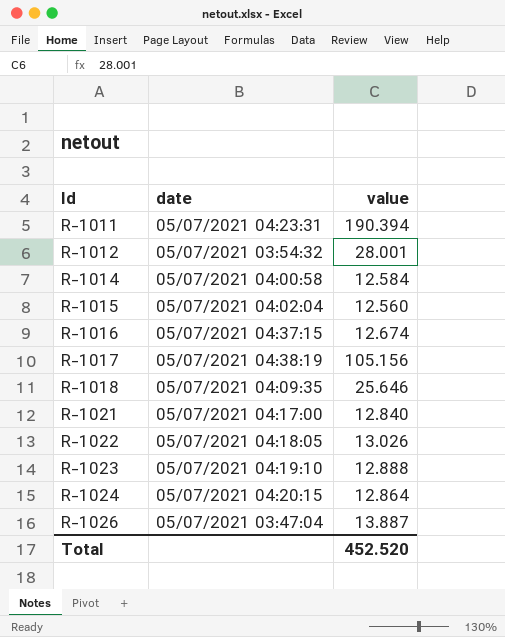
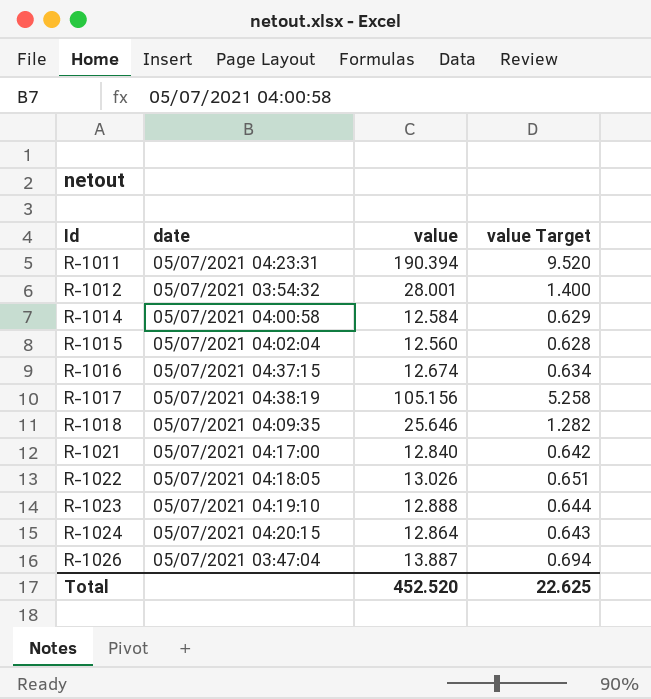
column value Target | formula: none -> [value] * 0.05

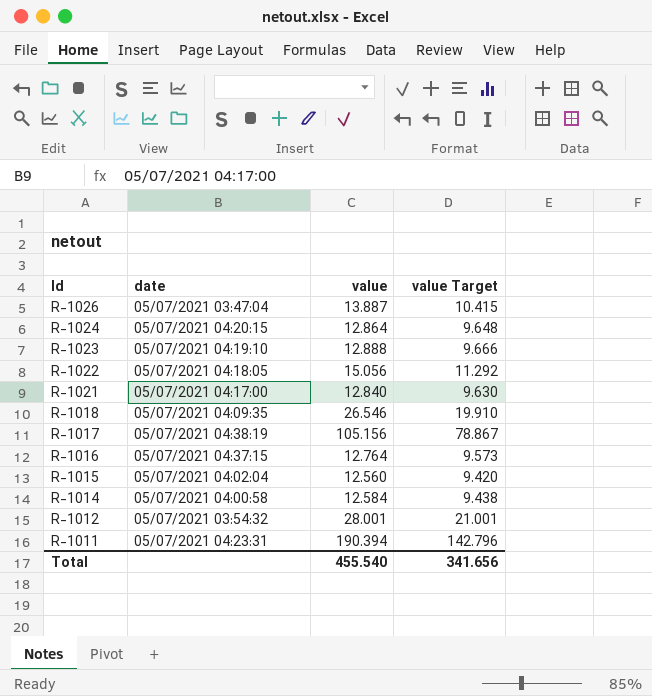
row order: Id ascending -> Id descending
column value Target | formula: [value] * 0.05 -> [value] * 0.75
R-1022 | value: 13.026 -> 15.056
R-1018 | value: 25.646 -> 26.546
R-1016 | value: 12.674 -> 12.764
Total | value: 452.520 -> 455.540
Total | value Target: 22.625 -> 341.656

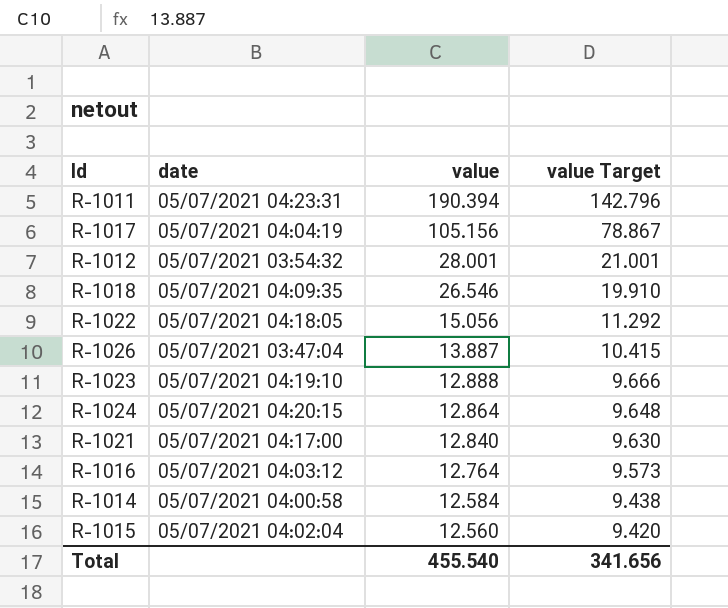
row order: Id descending -> value descending
R-1017 | date: 05/07/2021 04:38:19 -> 05/07/2021 04:04:19
R-1016 | date: 05/07/2021 04:37:15 -> 05/07/2021 04:03:12

